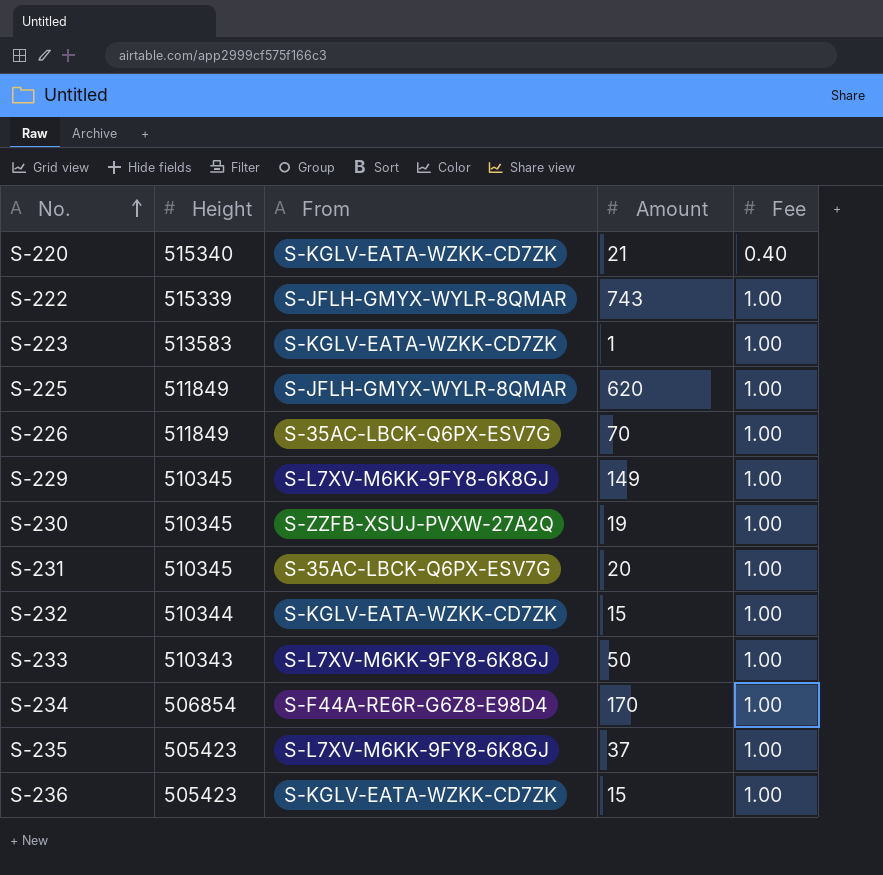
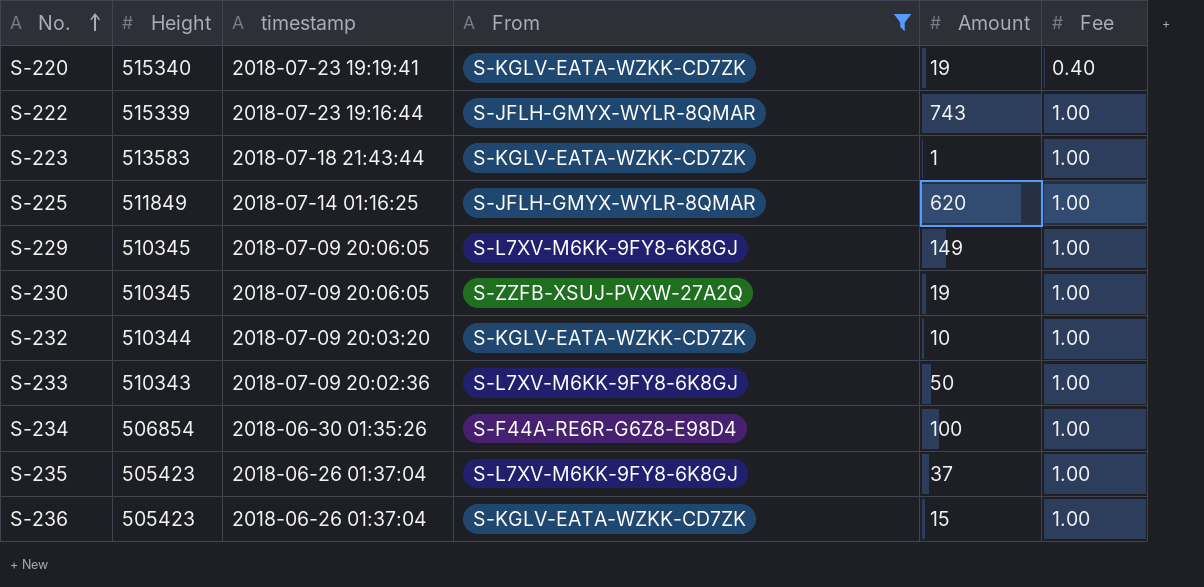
filter: none -> From != S-35AC-LBCK-Q6PX-ESV7G
column timestamp | position: none -> 3
S-220 | Amount: 21 -> 19
S-232 | Amount: 15 -> 10
S-234 | Amount: 170 -> 100

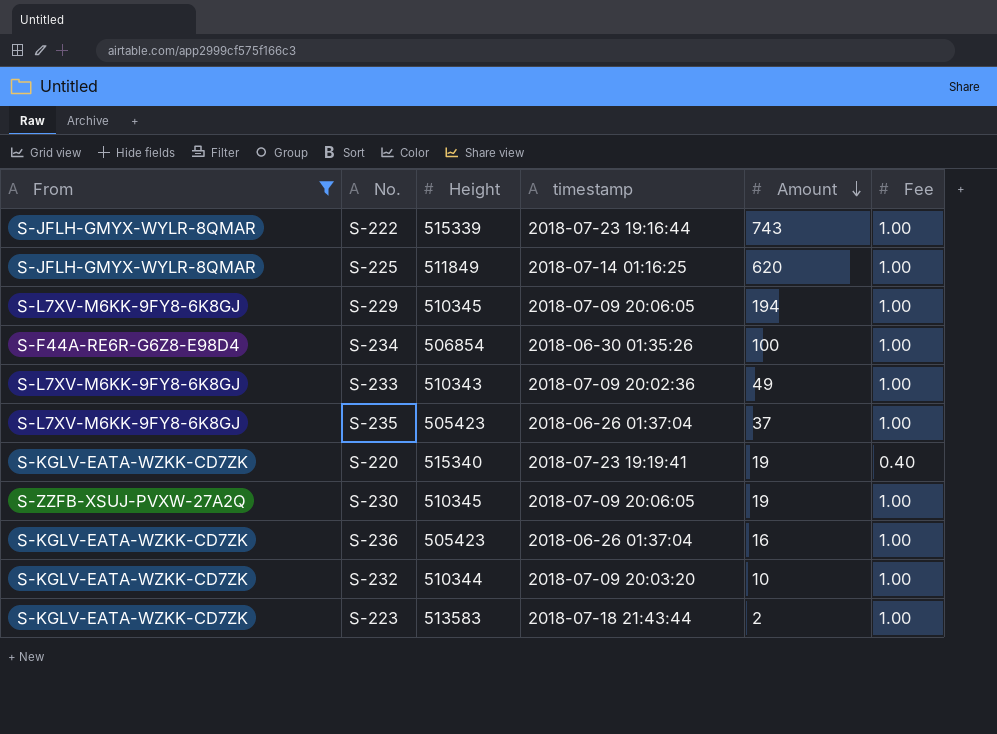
row order: No. ascending -> Amount descending
column From | position: 4 -> 1
S-229 | Amount: 149 -> 194
S-233 | Amount: 50 -> 49
S-236 | Amount: 15 -> 16
S-223 | Amount: 1 -> 2

